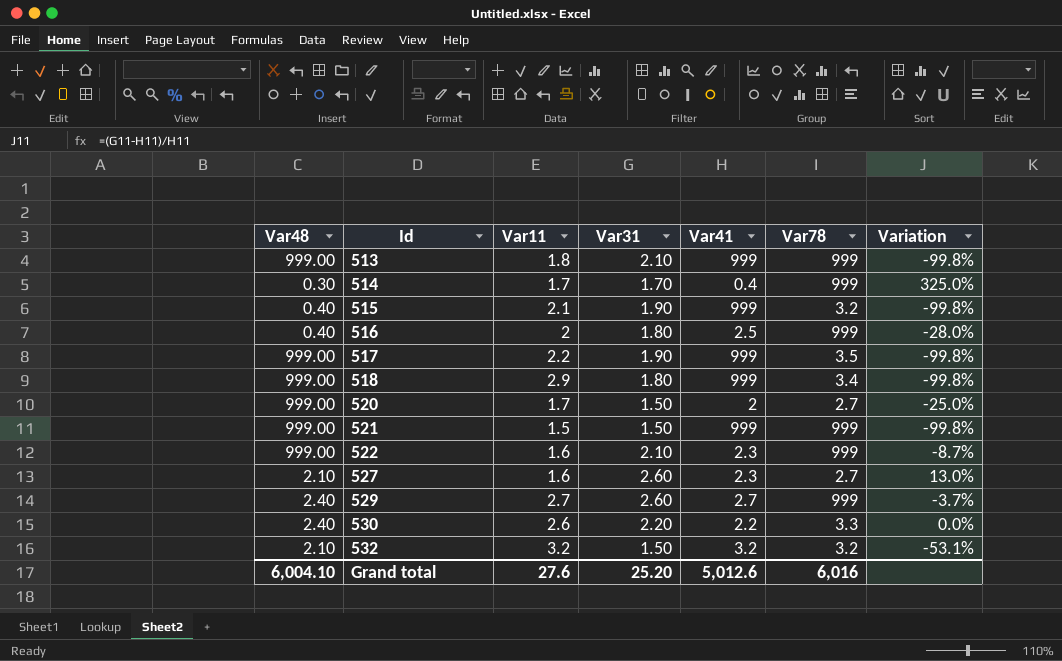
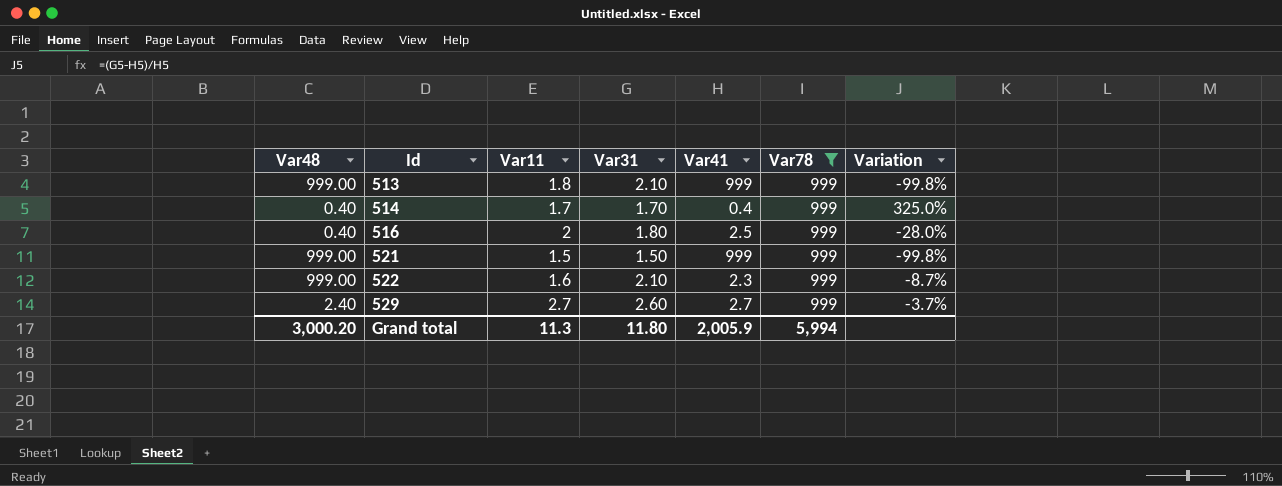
filter: none -> Var78 = 999
514 | Var48: 0.30 -> 0.40
Grand total | Var48: 6,004.10 -> 3,000.20
Grand total | Var11: 27.6 -> 11.3
Grand total | Var31: 25.20 -> 11.80
Grand total | Var41: 5,012.6 -> 2,005.9
Grand total | Var78: 6,016 -> 5,994

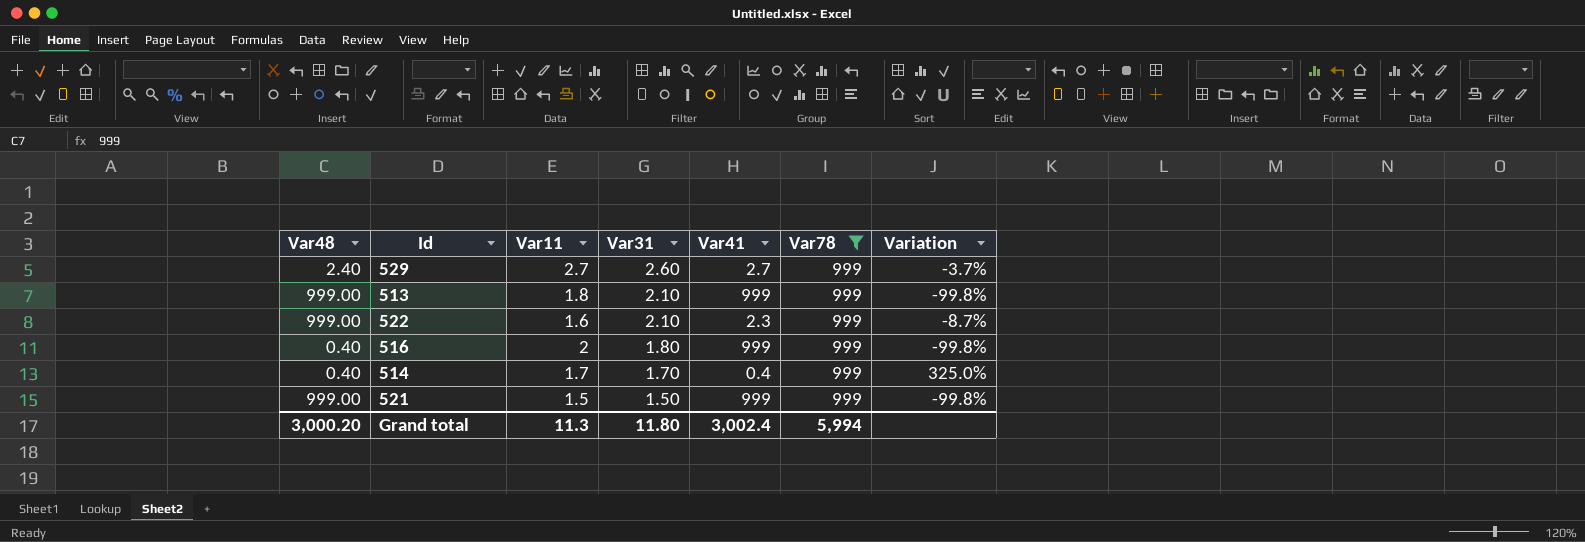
row order: Id ascending -> Var31 descending
516 | Var41: 2.5 -> 999
516 | Variation: -28.0% -> -99.8%
Grand total | Var41: 2,005.9 -> 3,002.4

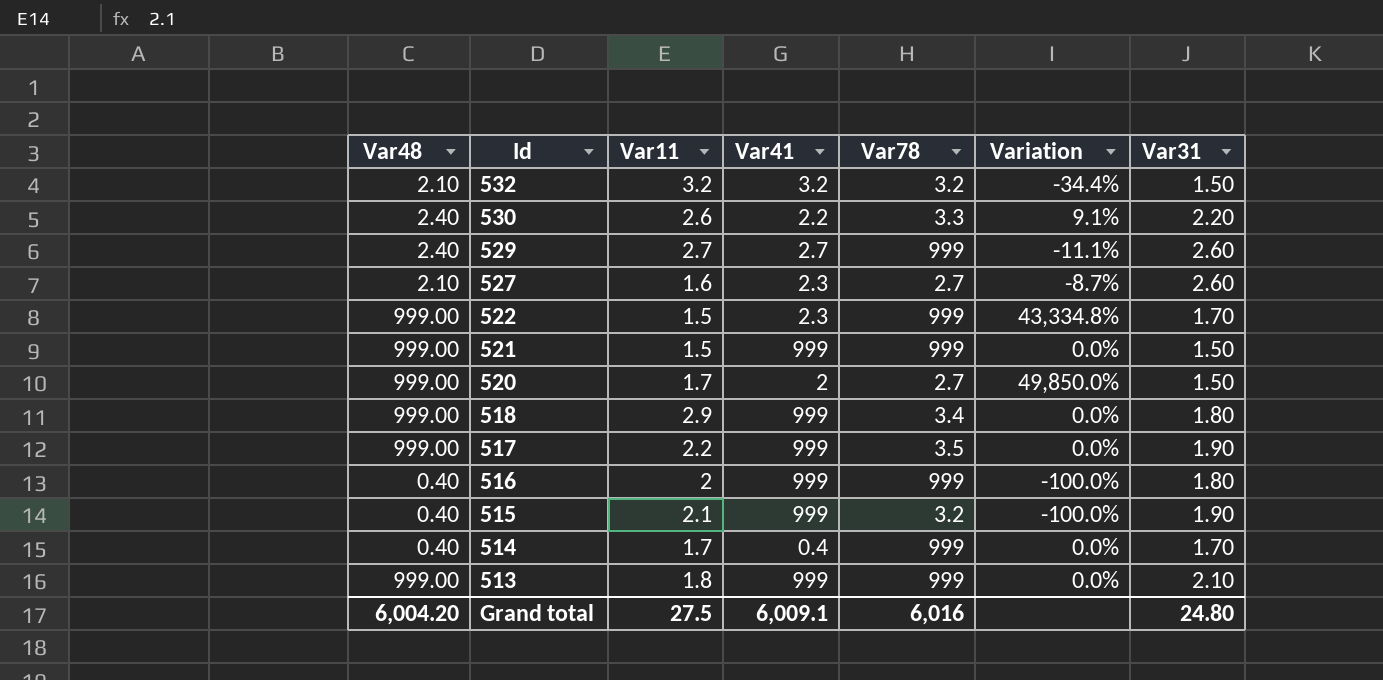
filter: Var78 = 999 -> none
row order: Var31 descending -> Id descending
column Variation | formula: ([Var31] - [Var41]) / [Var41] -> ([Var48] - [Var41]) / [Var41]
column Var31 | position: 4 -> 7
522 | Var11: 1.6 -> 1.5
522 | Var31: 2.10 -> 1.70
Grand total | Var48: 3,000.20 -> 6,004.20
Grand total | Var11: 11.3 -> 27.5
Grand total | Var41: 3,002.4 -> 6,009.1
Grand total | Var78: 5,994 -> 6,016
Grand total | Var31: 11.80 -> 24.80

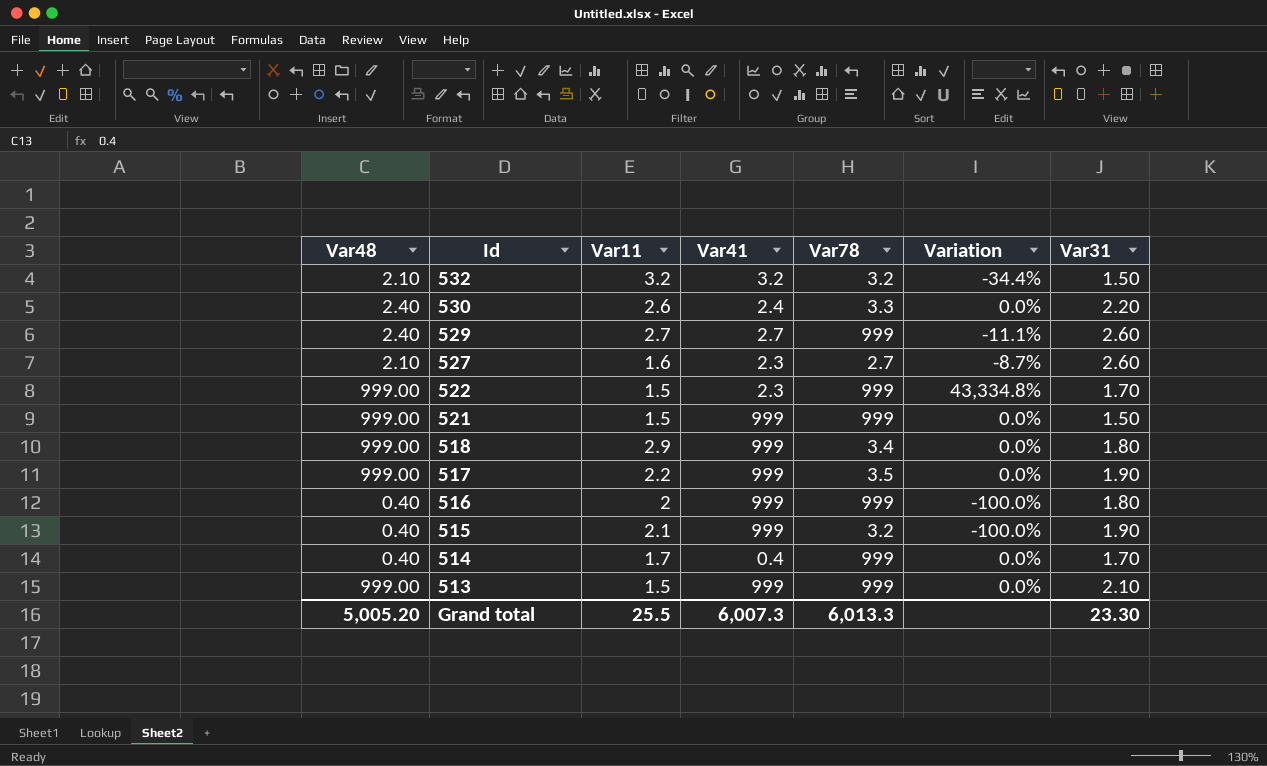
row 520: 999.00 | 1.7 | 2 | 2.7 | 49,850.0% | 1.50 -> none
530 | Var41: 2.2 -> 2.4
530 | Variation: 9.1% -> 0.0%
513 | Var11: 1.8 -> 1.5
Grand total | Var48: 6,004.20 -> 5,005.20
Grand total | Var11: 27.5 -> 25.5
Grand total | Var41: 6,009.1 -> 6,007.3
Grand total | Var78: 6,016 -> 6,013.3
Grand total | Var31: 24.80 -> 23.30

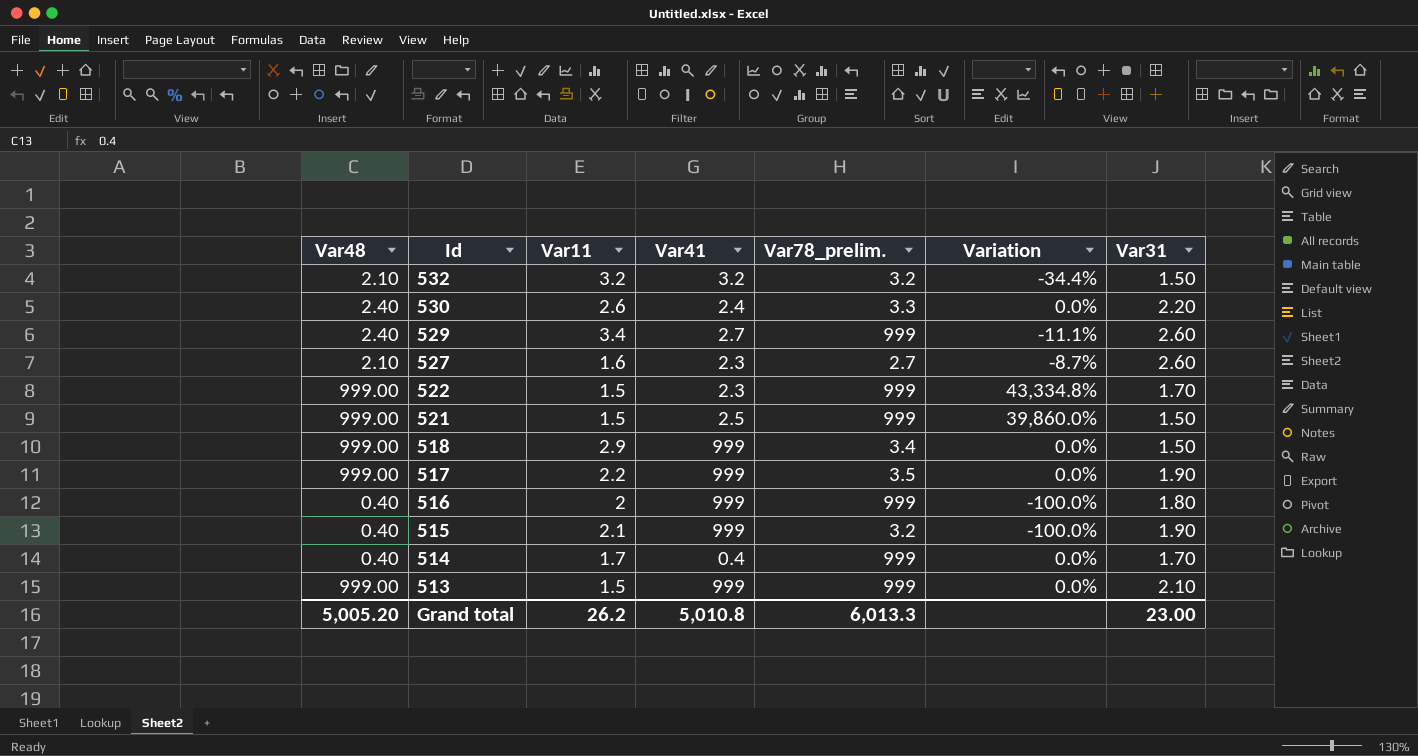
column name: Var78 -> Var78_prelim.
529 | Var11: 2.7 -> 3.4
521 | Var41: 999 -> 2.5
521 | Variation: 0.0% -> 39,860.0%
518 | Var31: 1.80 -> 1.50
Grand total | Var11: 25.5 -> 26.2
Grand total | Var41: 6,007.3 -> 5,010.8
Grand total | Var31: 23.30 -> 23.00

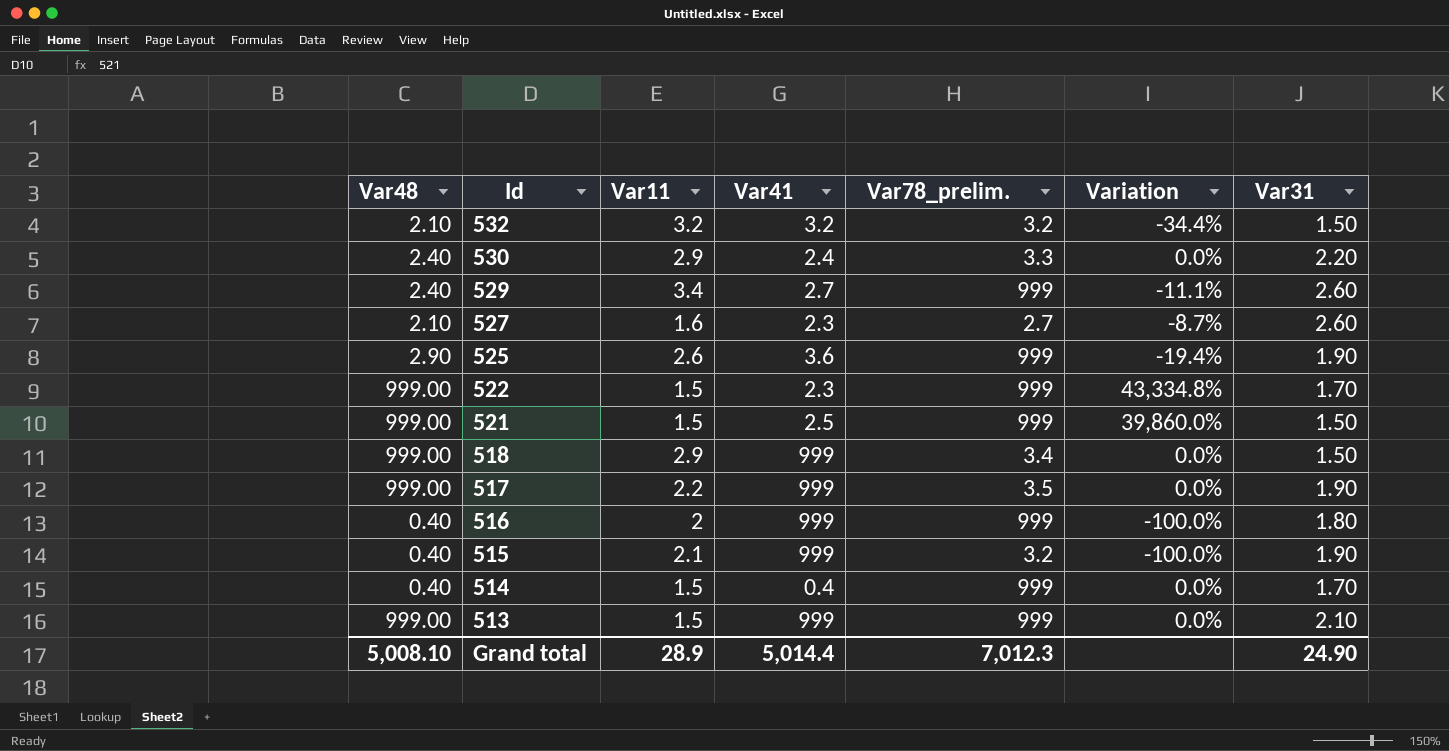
530 | Var11: 2.6 -> 2.9
row 525: none -> 2.90 | 2.6 | 3.6 | 999 | -19.4% | 1.90
514 | Var11: 1.7 -> 1.5
Grand total | Var48: 5,005.20 -> 5,008.10
Grand total | Var11: 26.2 -> 28.9
Grand total | Var41: 5,010.8 -> 5,014.4
Grand total | Var78_prelim.: 6,013.3 -> 7,012.3
Grand total | Var31: 23.00 -> 24.90

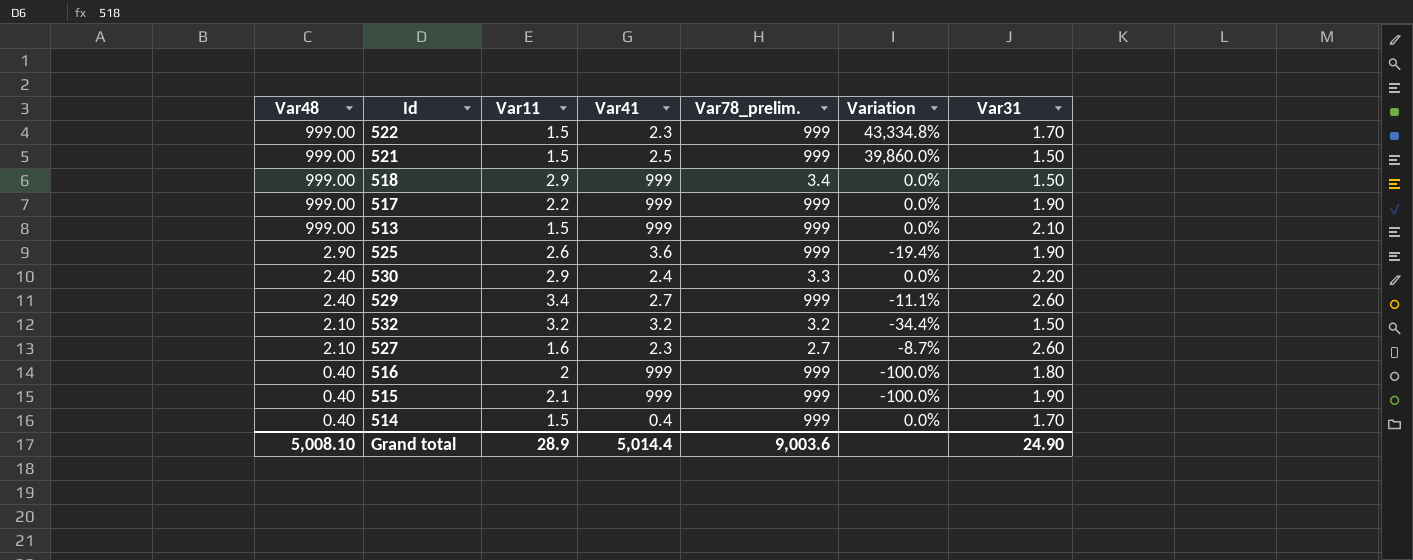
row order: Id descending -> Var48 descending
517 | Var78_prelim.: 3.5 -> 999
515 | Var78_prelim.: 3.2 -> 999
Grand total | Var78_prelim.: 7,012.3 -> 9,003.6

